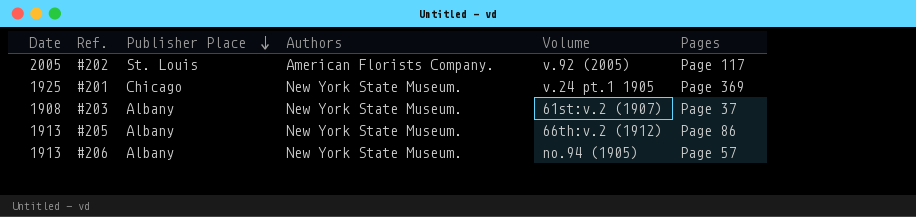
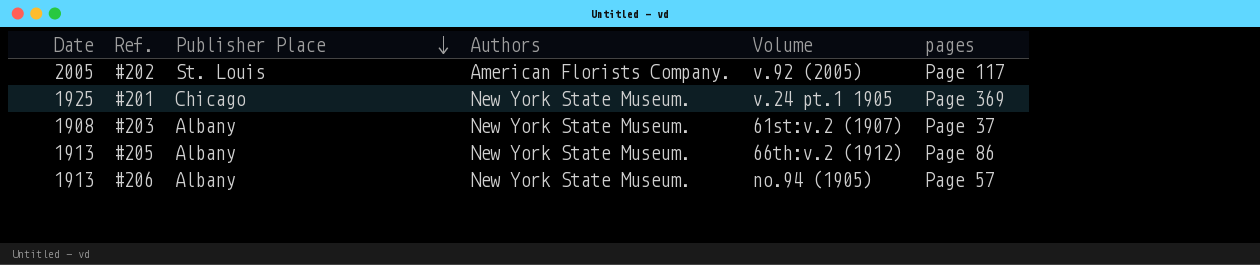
column name: Pages -> pages

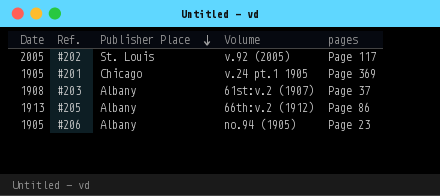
column Authors | position: 4 -> none
#201 | Date: 1925 -> 1905
#206 | Date: 1913 -> 1905
#206 | pages: Page 57 -> Page 23

